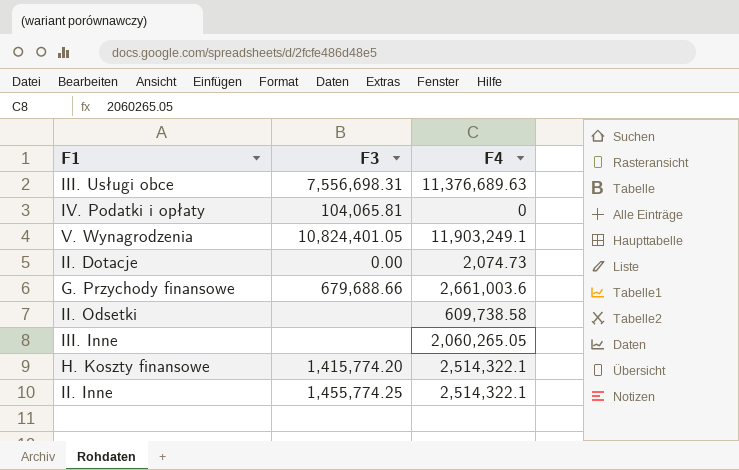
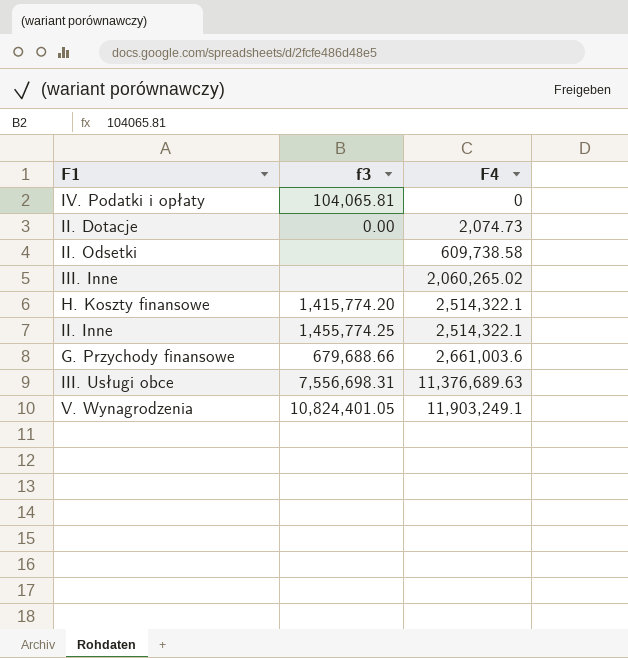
row order: none -> F4 ascending
column name: F3 -> f3
III. Inne | F4: 2,060,265.05 -> 2,060,265.02

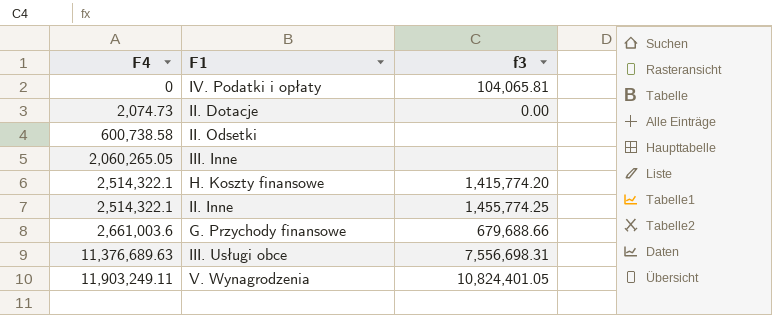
column F4 | position: 3 -> 1
II. Odsetki | F4: 609,738.58 -> 600,738.58
III. Inne | F4: 2,060,265.02 -> 2,060,265.05
V. Wynagrodzenia | F4: 11,903,249.1 -> 11,903,249.11

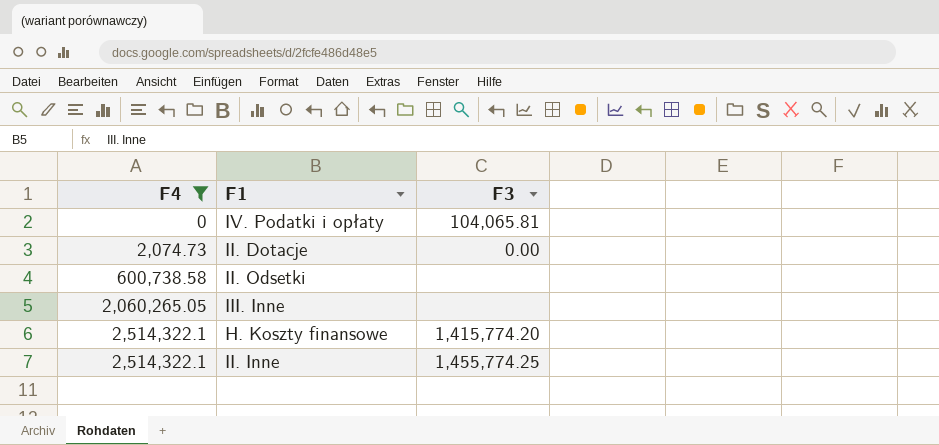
filter: none -> F4 <= 2,514,322.1
column name: f3 -> F3

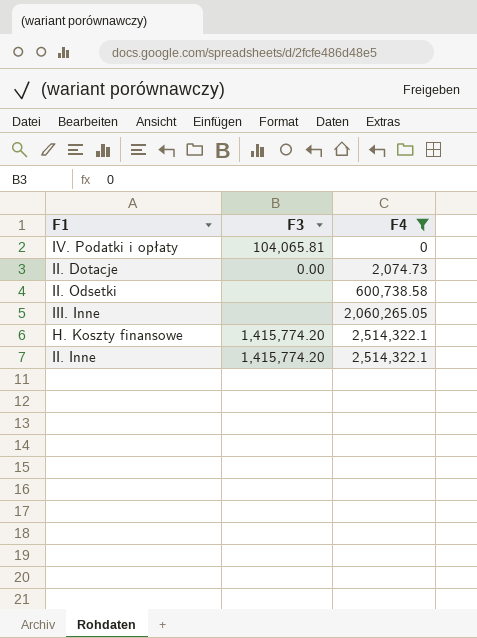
column F4 | position: 1 -> 3
II. Inne | F3: 1,455,774.25 -> 1,415,774.20

